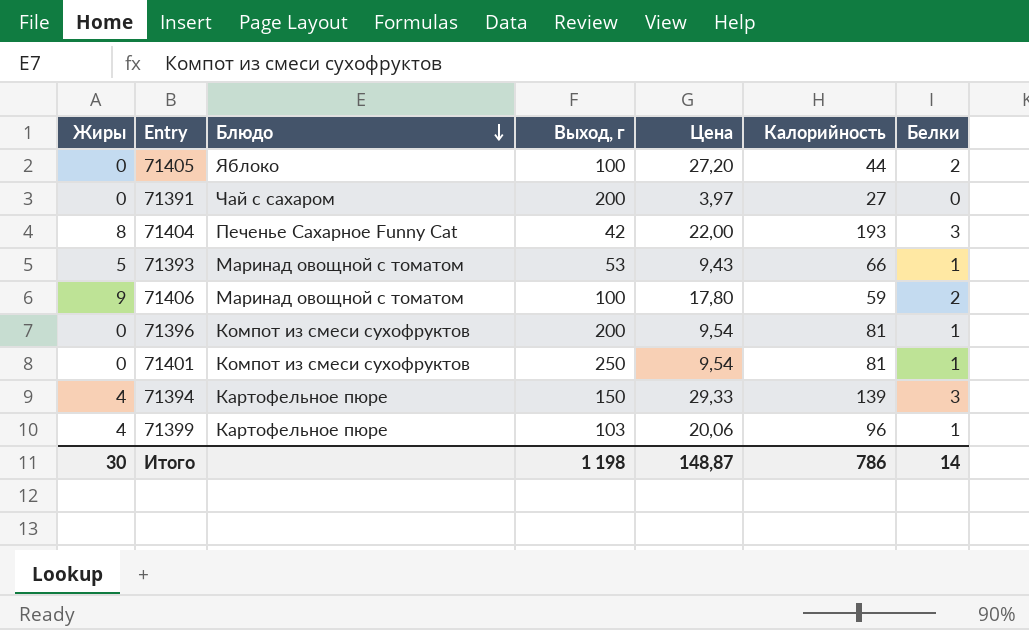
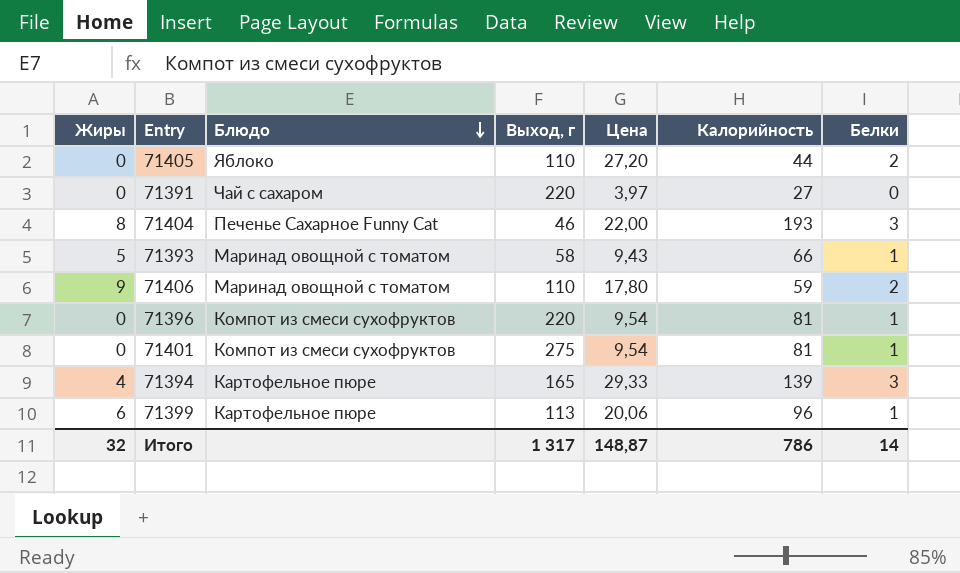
71405 | Выход, г: 100 -> 110
71391 | Выход, г: 200 -> 220
71404 | Выход, г: 42 -> 46
71393 | Выход, г: 53 -> 58
71406 | Выход, г: 100 -> 110
71396 | Выход, г: 200 -> 220
71401 | Выход, г: 250 -> 275
71394 | Выход, г: 150 -> 165
71399 | Жиры: 4 -> 6
71399 | Выход, г: 103 -> 113
Итого | Жиры: 30 -> 32
Итого | Выход, г: 1 198 -> 1 317

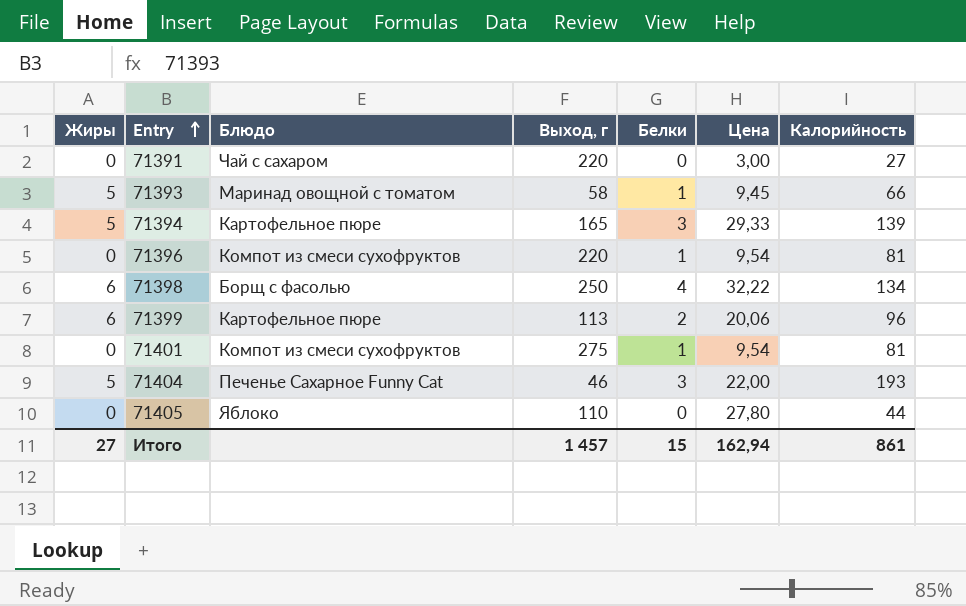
row order: Блюдо descending -> Entry ascending
column Белки | position: 7 -> 5
row 71406: 9 | Маринад овощной с томатом | 110 | 17,80 | 59 | 2 -> none
71391 | Цена: 3,97 -> 3,00
71393 | Цена: 9,43 -> 9,45
71394 | Жиры: 4 -> 5
row 71398: none -> 6 | Борщ с фасолью | 250 | 4 | 32,22 | 134
71399 | Белки: 1 -> 2
71404 | Жиры: 8 -> 5
71405 | Белки: 2 -> 0
71405 | Цена: 27,20 -> 27,80
Итого | Жиры: 32 -> 27
Итого | Выход, г: 1 317 -> 1 457
Итого | Белки: 14 -> 15
Итого | Цена: 148,87 -> 162,94
Итого | Калорийность: 786 -> 861

